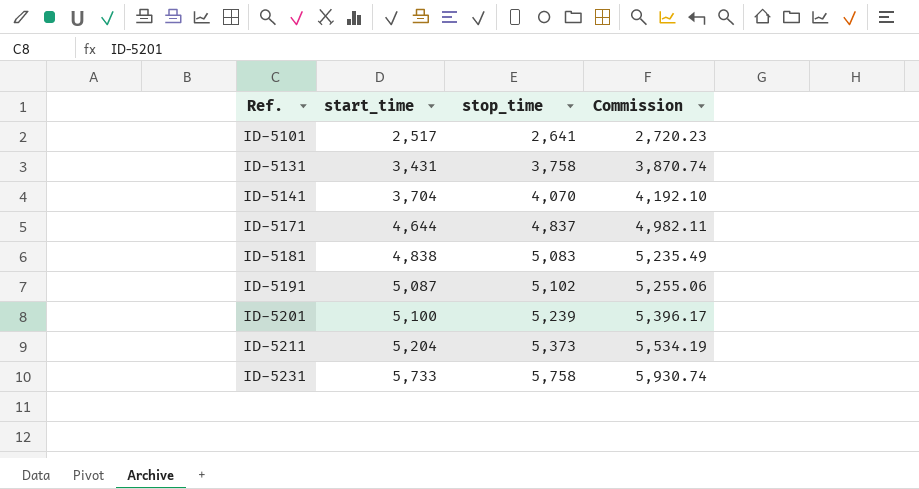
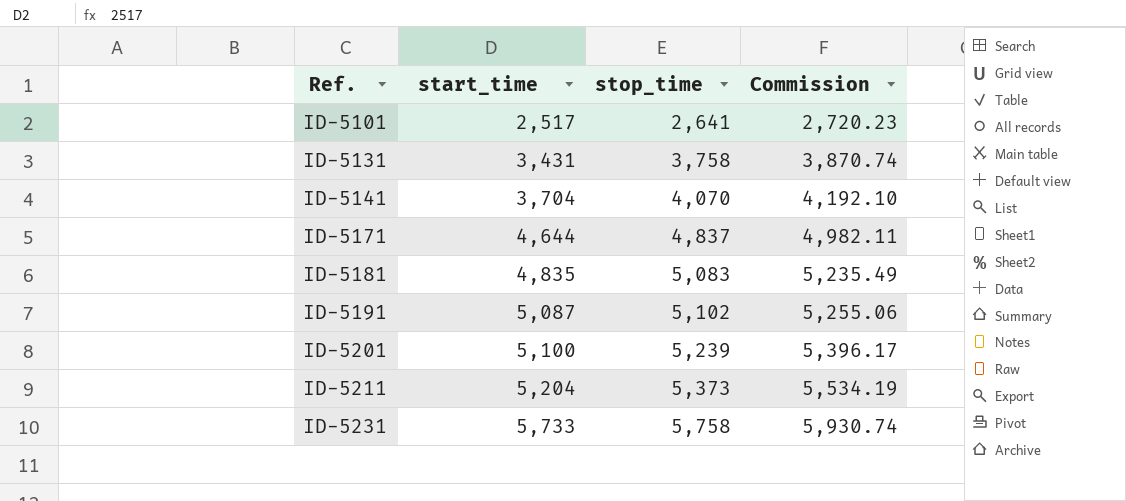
ID-5181 | start_time: 4,838 -> 4,835

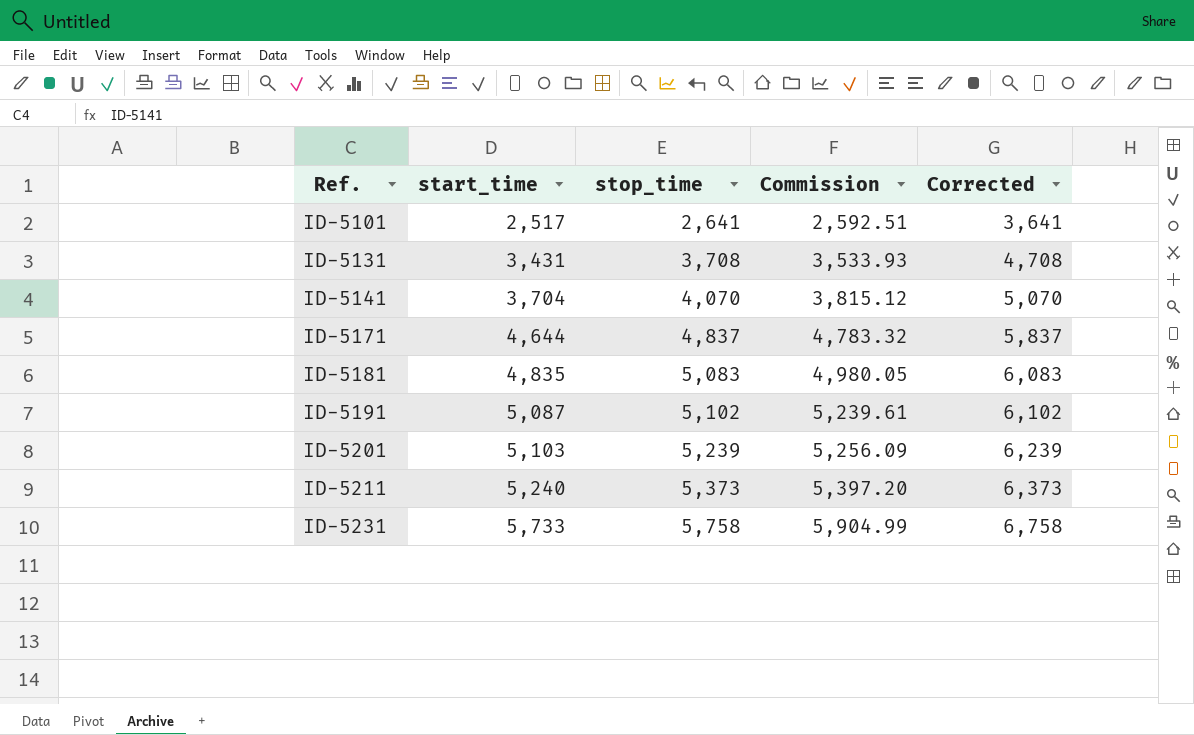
column Commission | formula: [stop_time] * 1.03 -> [start_time] * 1.03
column Corrected | formula: none -> [stop_time] + 1000
ID-5131 | stop_time: 3,758 -> 3,708
ID-5201 | start_time: 5,100 -> 5,103
ID-5211 | start_time: 5,204 -> 5,240

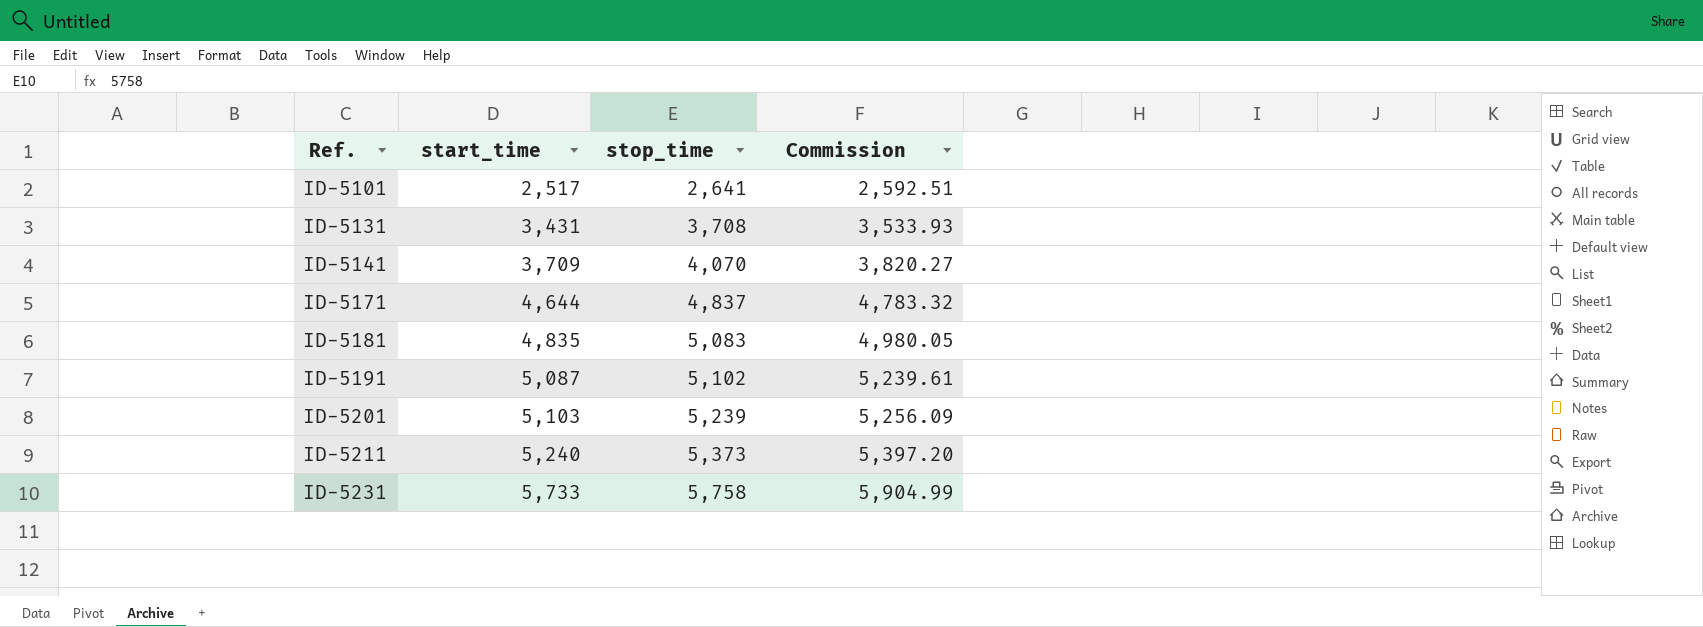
column Corrected | formula: [stop_time] + 1000 -> none
ID-5141 | start_time: 3,704 -> 3,709
ID-5141 | Commission: 3,815.12 -> 3,820.27

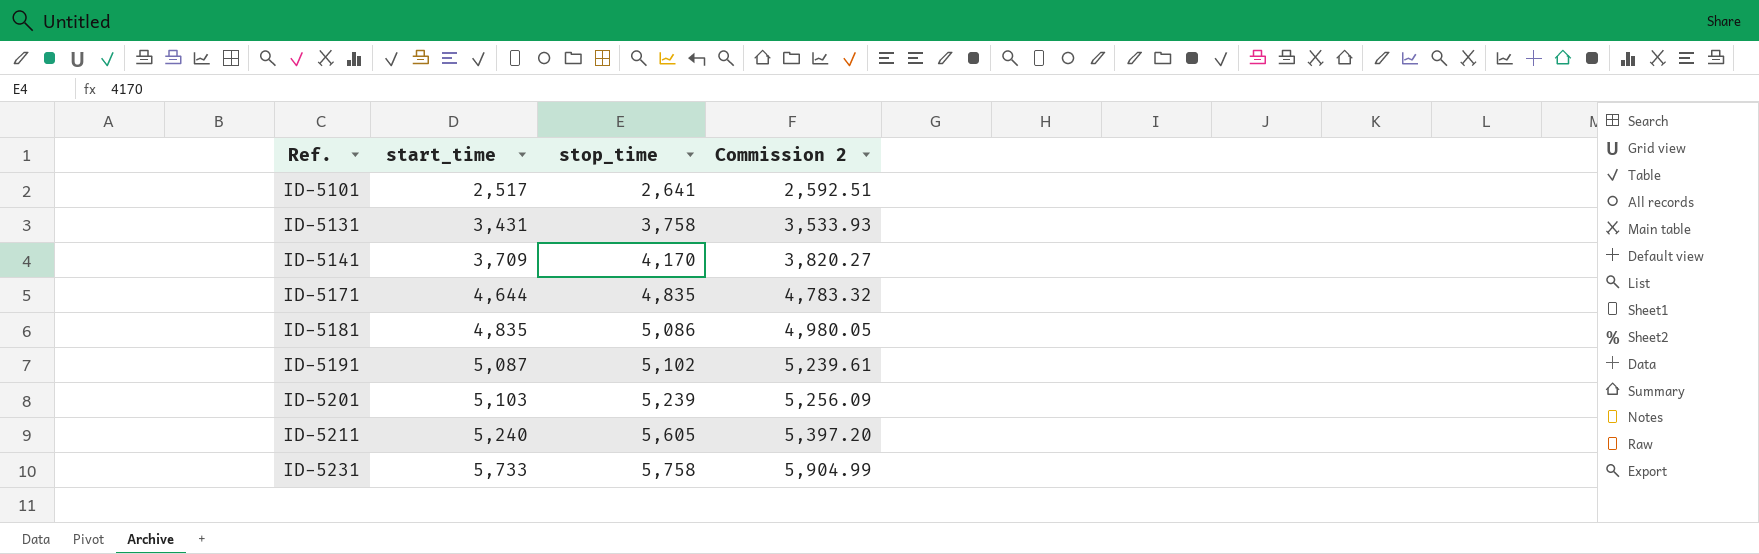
column name: Commission -> Commission 2
ID-5131 | stop_time: 3,708 -> 3,758
ID-5141 | stop_time: 4,070 -> 4,170
ID-5171 | stop_time: 4,837 -> 4,835
ID-5181 | stop_time: 5,083 -> 5,086
ID-5211 | stop_time: 5,373 -> 5,605

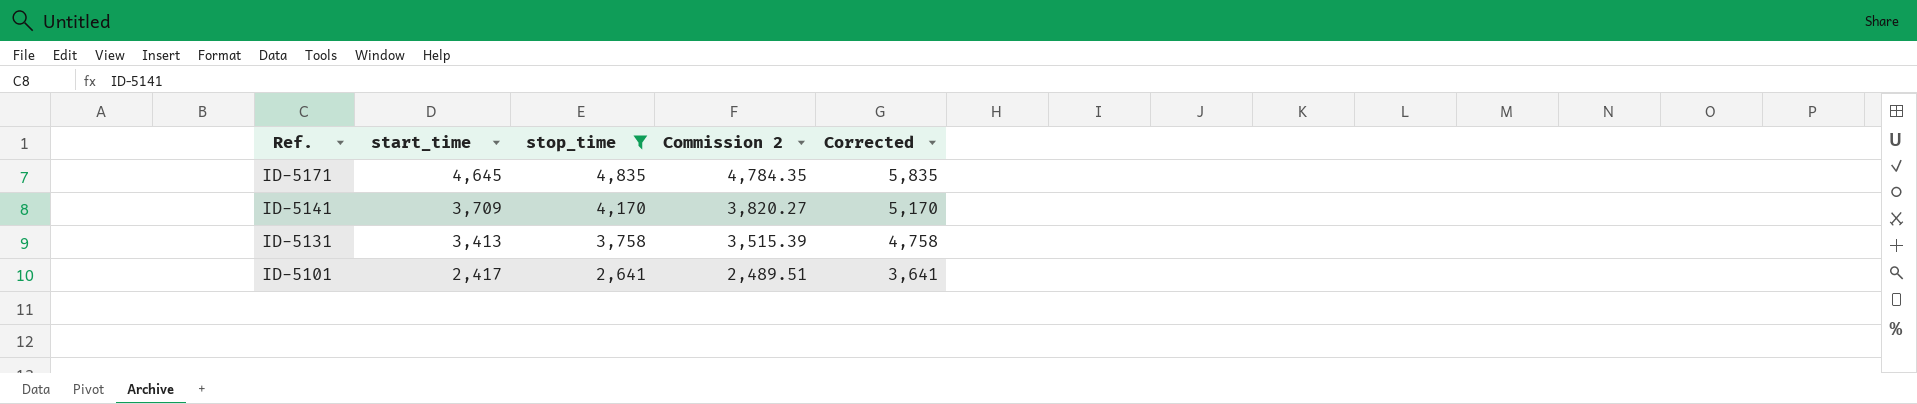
filter: none -> stop_time <= 4,835
row order: Ref. ascending -> Ref. descending
column Corrected | formula: none -> [stop_time] + 1000
ID-5171 | start_time: 4,644 -> 4,645
ID-5171 | Commission 2: 4,783.32 -> 4,784.35
ID-5131 | start_time: 3,431 -> 3,413
ID-5131 | Commission 2: 3,533.93 -> 3,515.39
ID-5101 | start_time: 2,517 -> 2,417
ID-5101 | Commission 2: 2,592.51 -> 2,489.51

